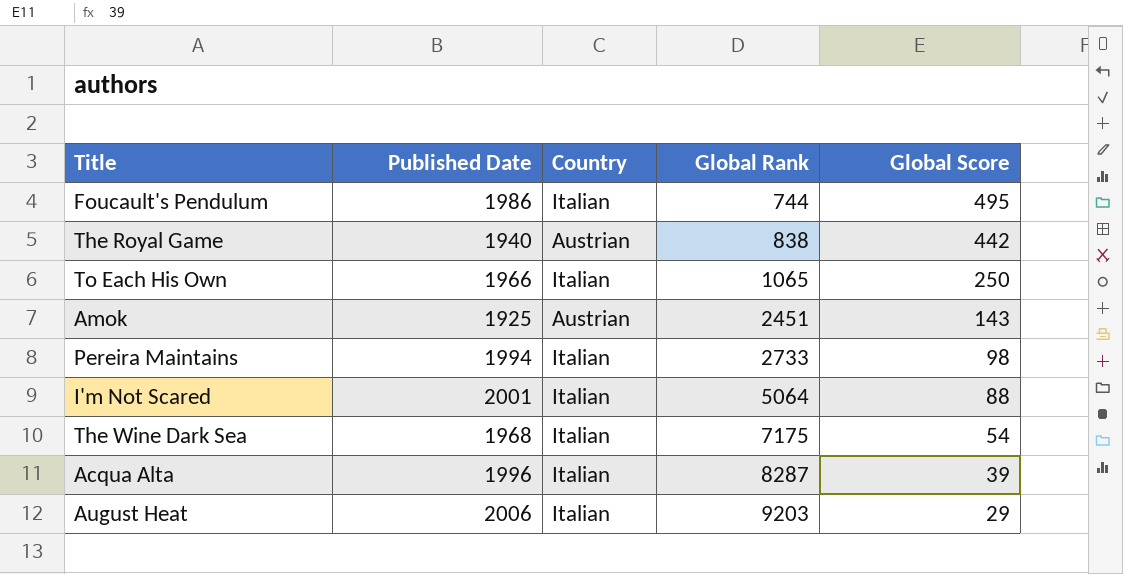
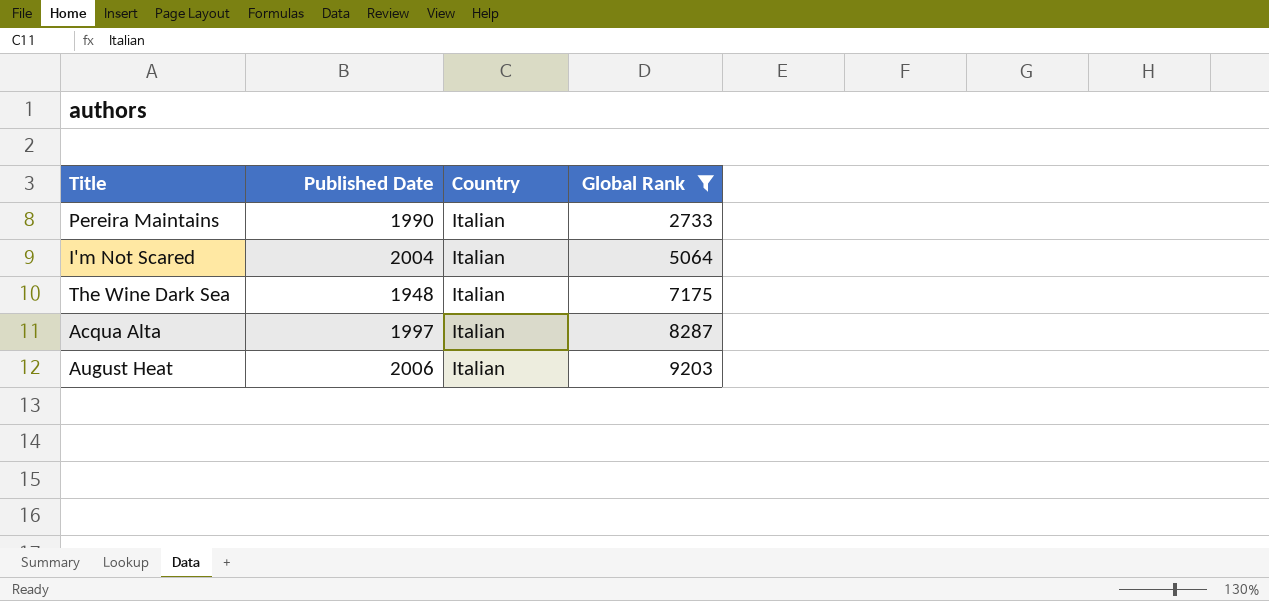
filter: none -> Global Rank >= 2733
column Global Score | position: 5 -> none
Pereira Maintains | Published Date: 1994 -> 1990
I'm Not Scared | Published Date: 2001 -> 2004
The Wine Dark Sea | Published Date: 1968 -> 1948
Acqua Alta | Published Date: 1996 -> 1997

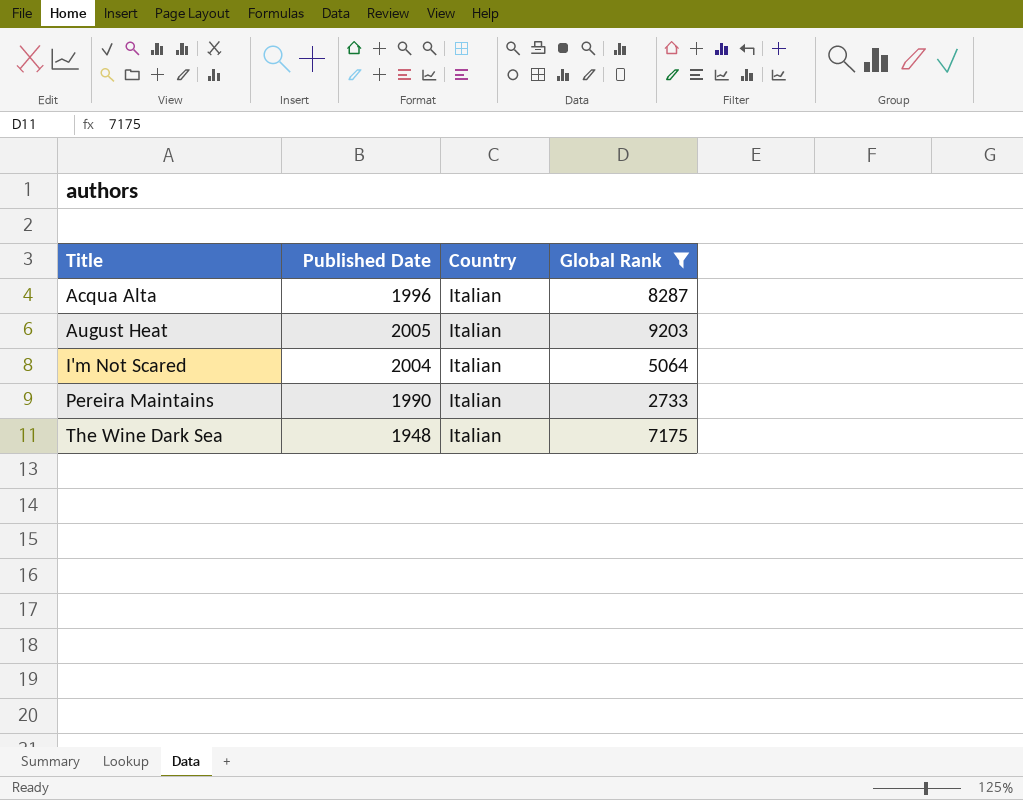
row order: Global Rank ascending -> Title ascending
Acqua Alta | Published Date: 1997 -> 1996
August Heat | Published Date: 2006 -> 2005

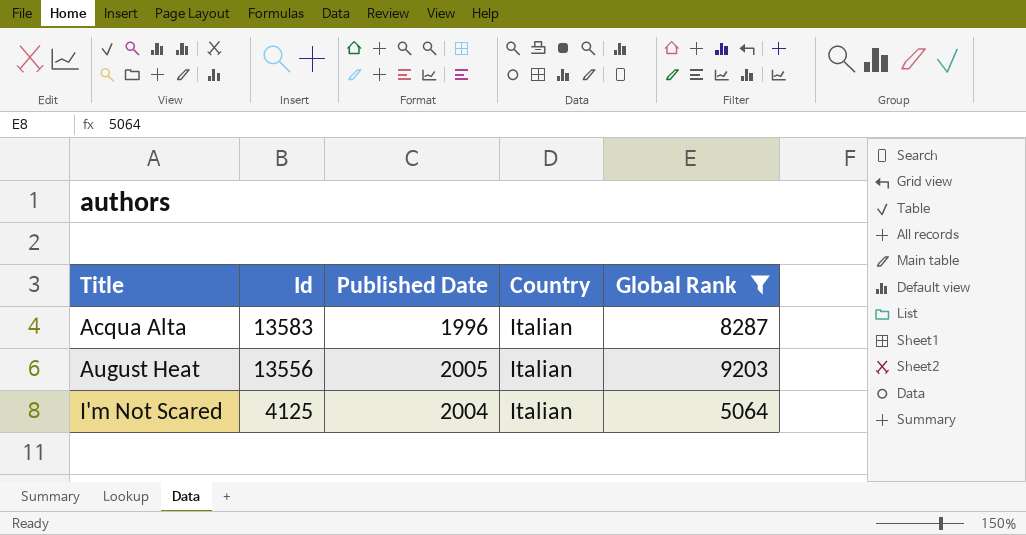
column Id | position: none -> 2
row Pereira Maintains: 1990 | Italian | 2733 -> none
row The Wine Dark Sea: 1948 | Italian | 7175 -> none

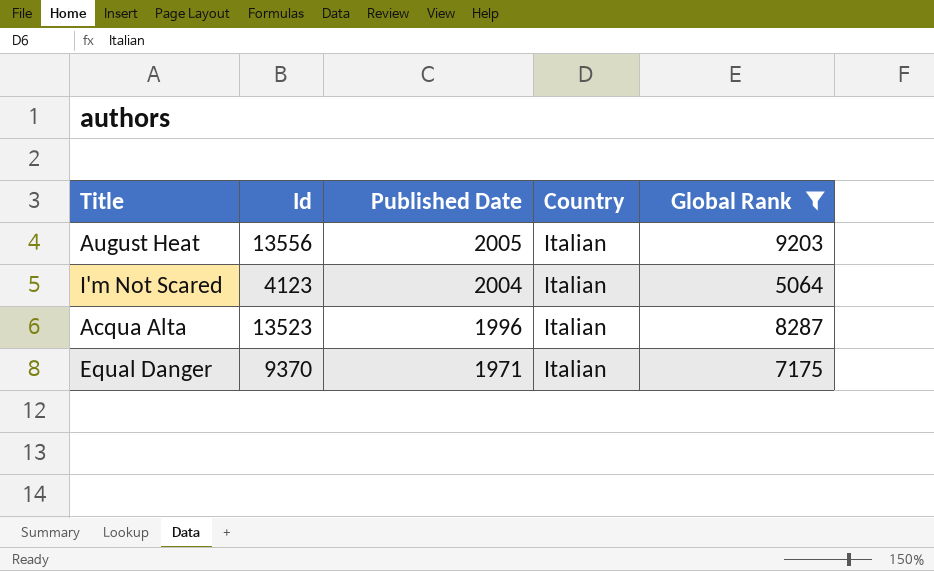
row order: Title ascending -> Published Date descending
I'm Not Scared | Id: 4125 -> 4123
Acqua Alta | Id: 13583 -> 13523
row Equal Danger: none -> 9370 | 1971 | Italian | 7175

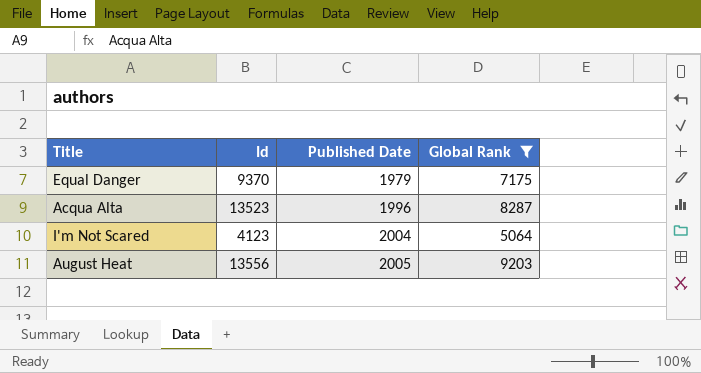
row order: Published Date descending -> Published Date ascending
column Country | position: 4 -> none
Equal Danger | Published Date: 1971 -> 1979

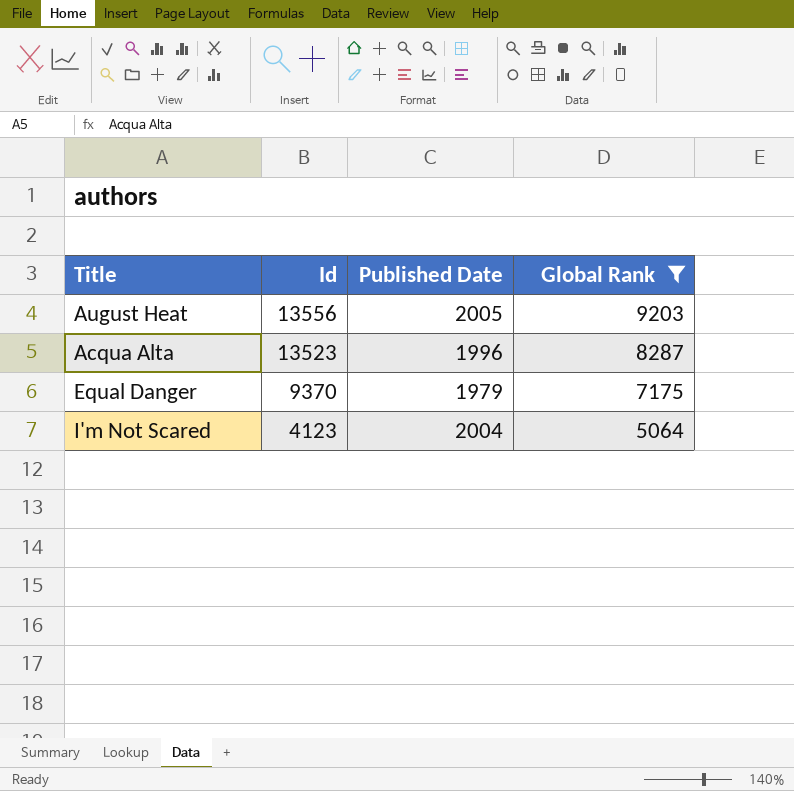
row order: Published Date ascending -> Id descending

